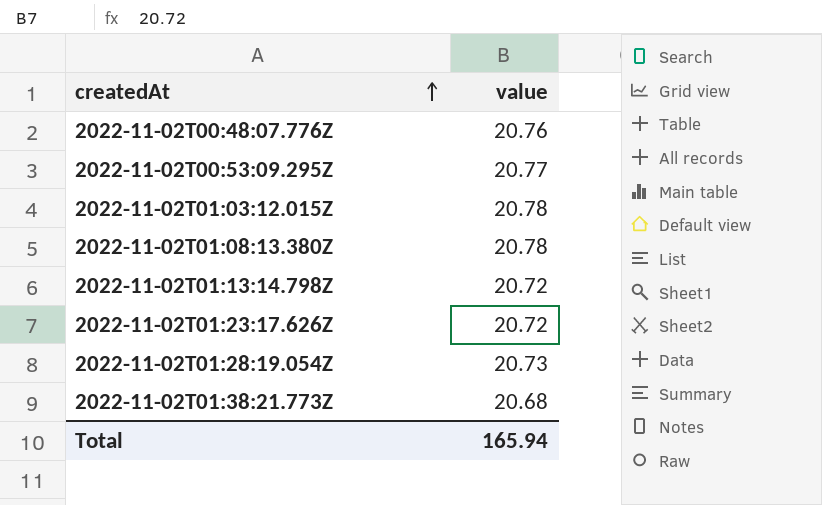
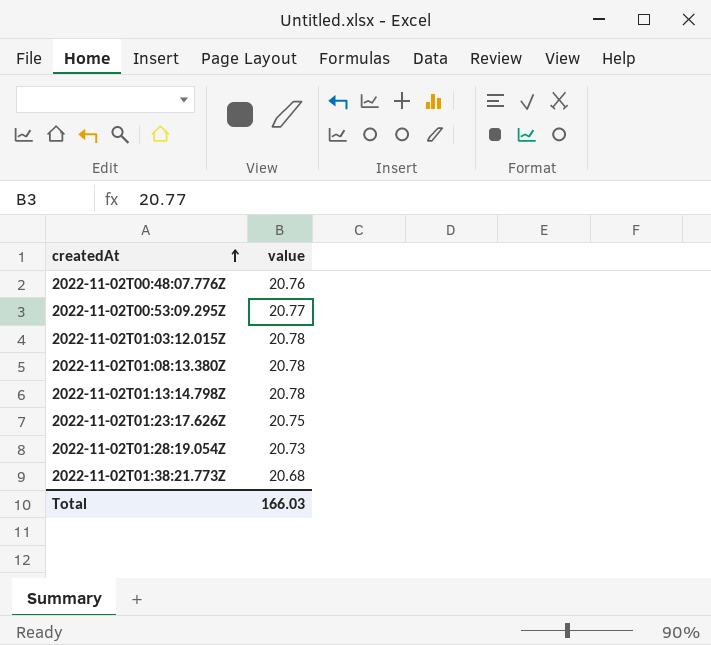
2022-11-02T01:13:14.798Z | value: 20.72 -> 20.78
2022-11-02T01:23:17.626Z | value: 20.72 -> 20.75
Total | value: 165.94 -> 166.03

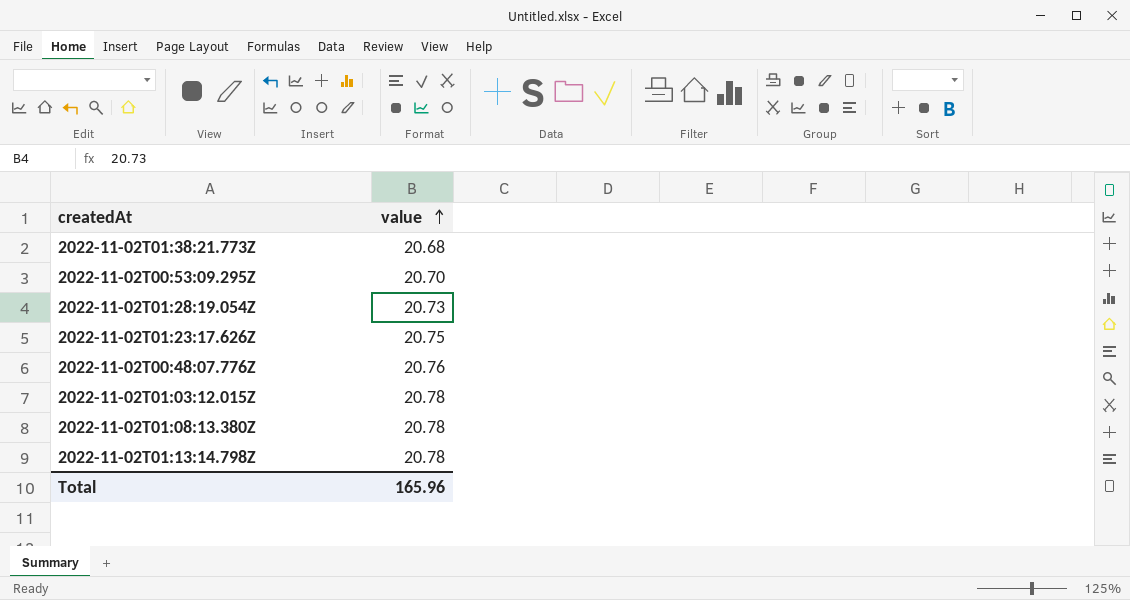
row order: createdAt ascending -> value ascending
2022-11-02T00:53:09.295Z | value: 20.77 -> 20.70
Total | value: 166.03 -> 165.96

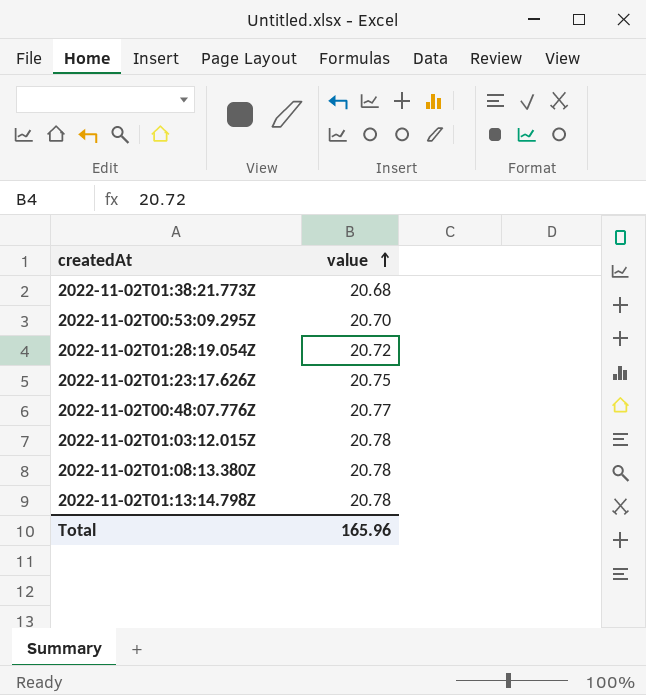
2022-11-02T01:28:19.054Z | value: 20.73 -> 20.72
2022-11-02T00:48:07.776Z | value: 20.76 -> 20.77

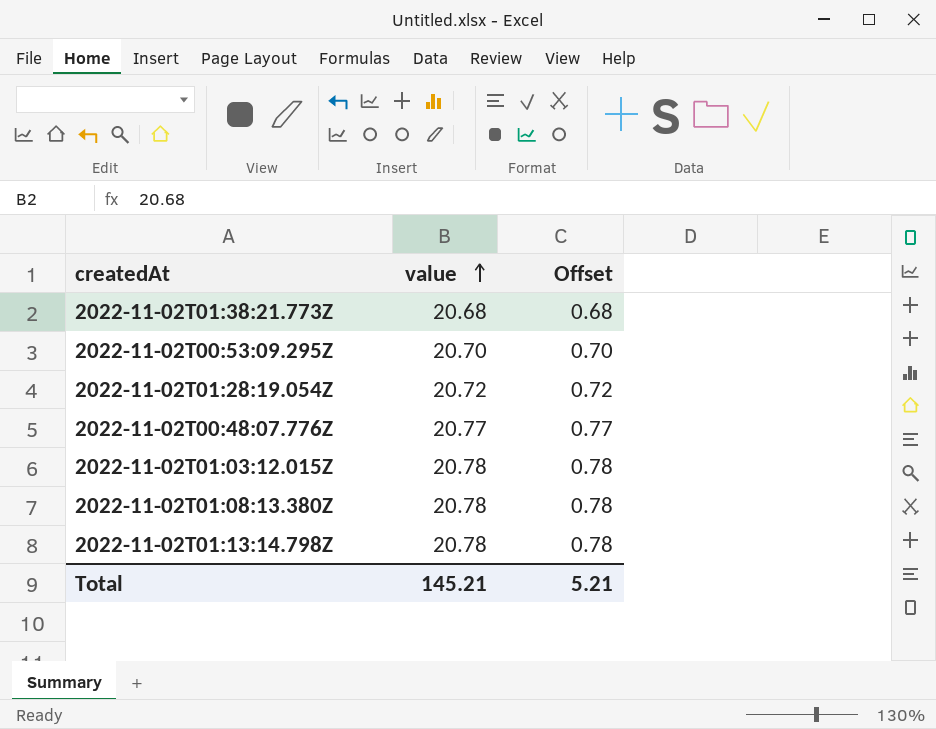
column Offset | formula: none -> [value] - 20
row 2022-11-02T01:23:17.626Z: 20.75 -> none
Total | value: 165.96 -> 145.21

